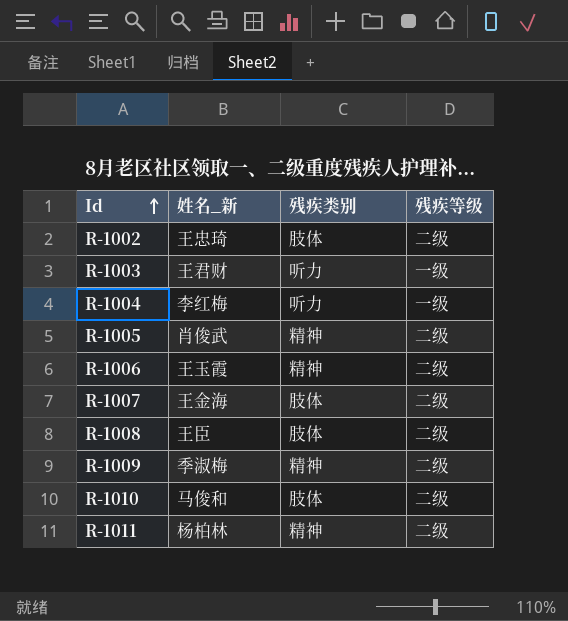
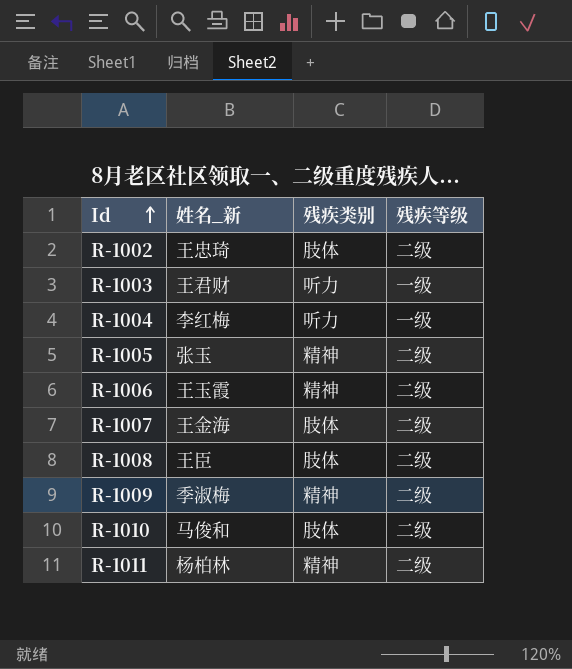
R-1005 | 姓名_新: 肖俊武 -> 张玉

